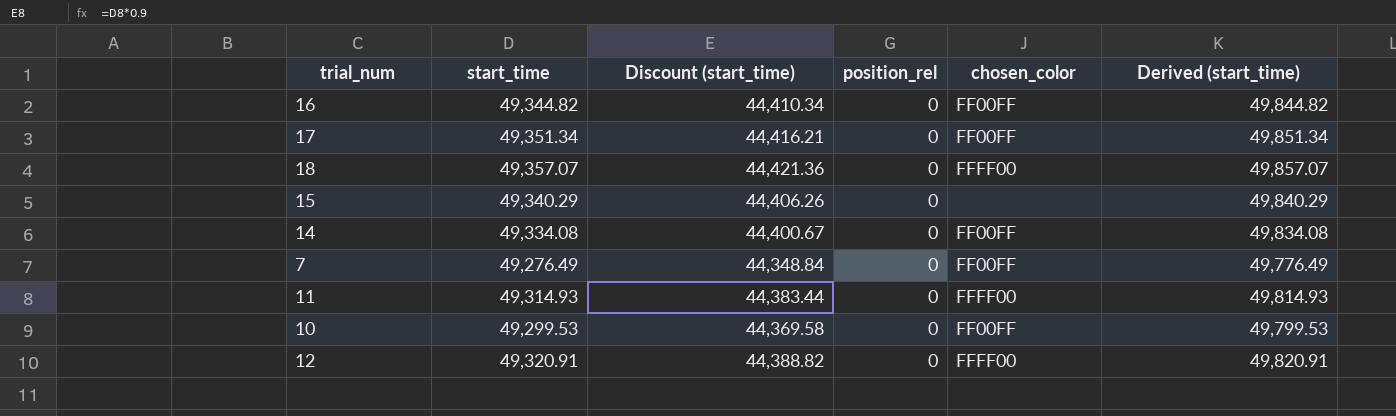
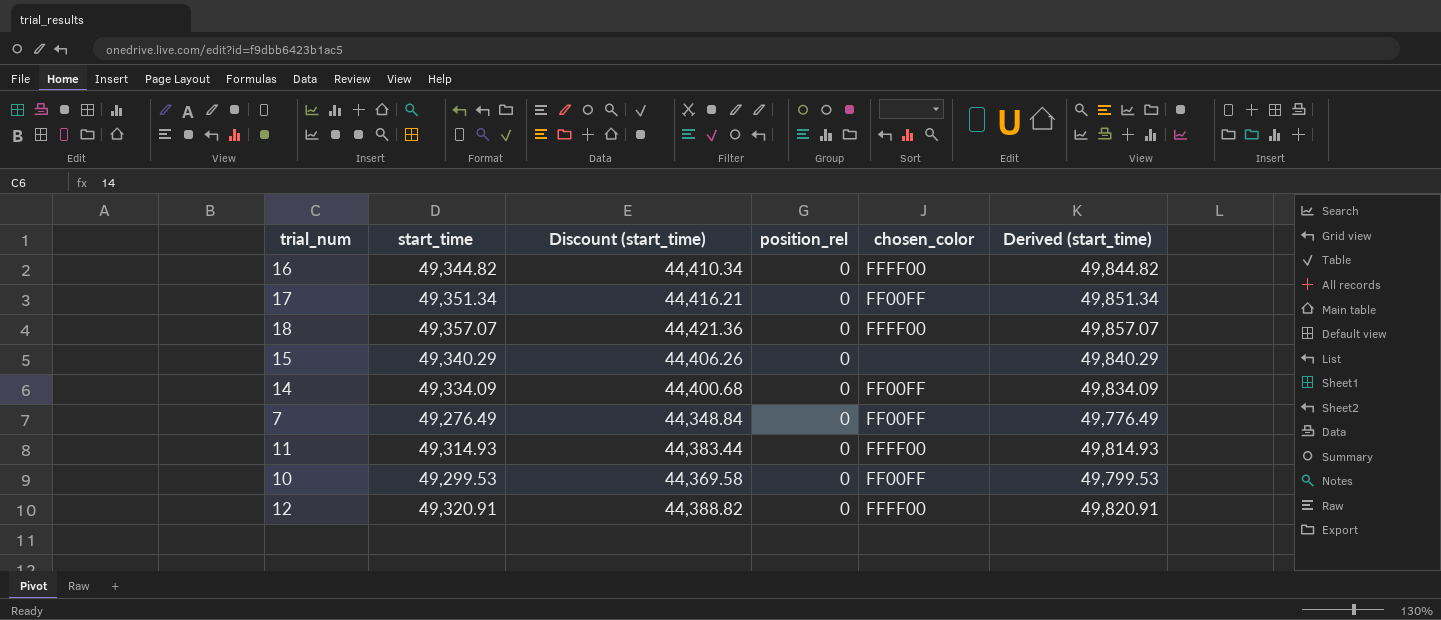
16 | chosen_color: FF00FF -> FFFF00
14 | start_time: 49,334.08 -> 49,334.09
14 | Discount (start_time): 44,400.67 -> 44,400.68
14 | Derived (start_time): 49,834.08 -> 49,834.09

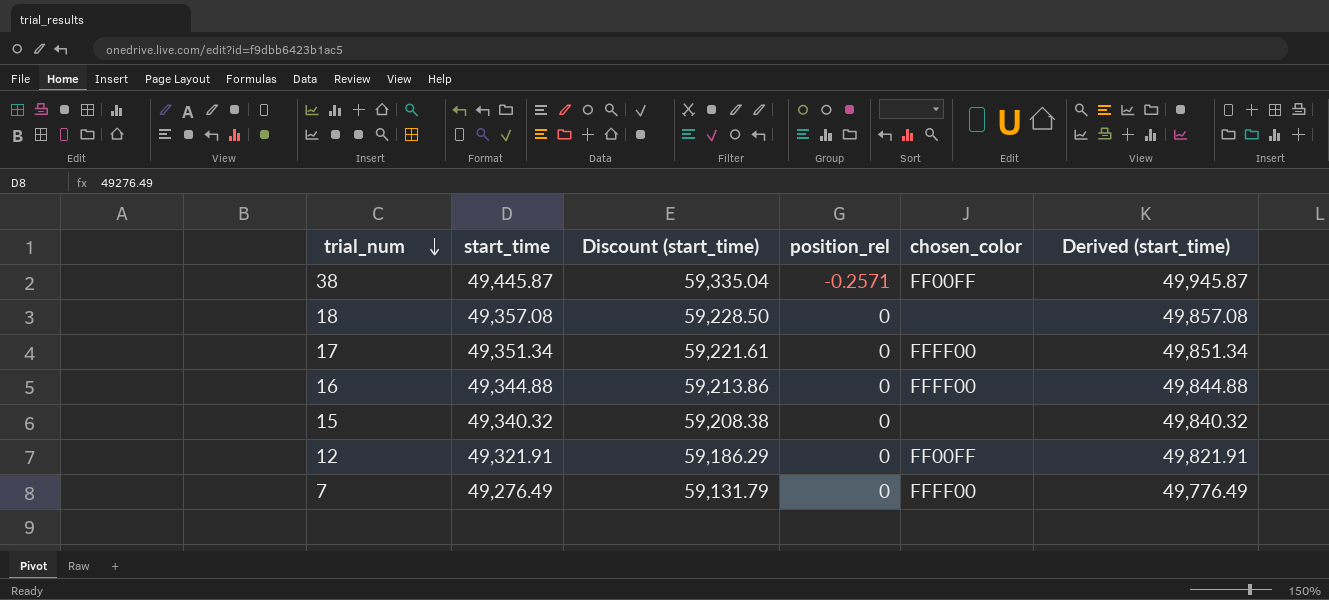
row order: none -> trial_num descending
column Discount (start_time) | formula: [start_time] * 0.9 -> [start_time] * 1.2
row 14: 49,334.09 | 44,400.68 | 0 | FF00FF | 49,834.09 -> none
row 11: 49,314.93 | 44,383.44 | 0 | FFFF00 | 49,814.93 -> none
row 10: 49,299.53 | 44,369.58 | 0 | FF00FF | 49,799.53 -> none
row 38: none -> 49,445.87 | 59,335.04 | -0.2571 | FF00FF | 49,945.87
18 | start_time: 49,357.07 -> 49,357.08
18 | chosen_color: FFFF00 -> none
18 | Derived (start_time): 49,857.07 -> 49,857.08
17 | chosen_color: FF00FF -> FFFF00
16 | start_time: 49,344.82 -> 49,344.88
16 | Derived (start_time): 49,844.82 -> 49,844.88
15 | start_time: 49,340.29 -> 49,340.32
15 | Derived (start_time): 49,840.29 -> 49,840.32
12 | start_time: 49,320.91 -> 49,321.91
12 | chosen_color: FFFF00 -> FF00FF
12 | Derived (start_time): 49,820.91 -> 49,821.91
7 | chosen_color: FF00FF -> FFFF00

